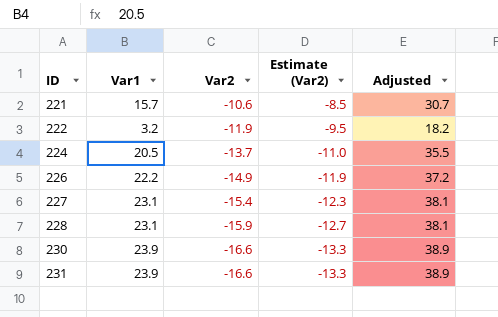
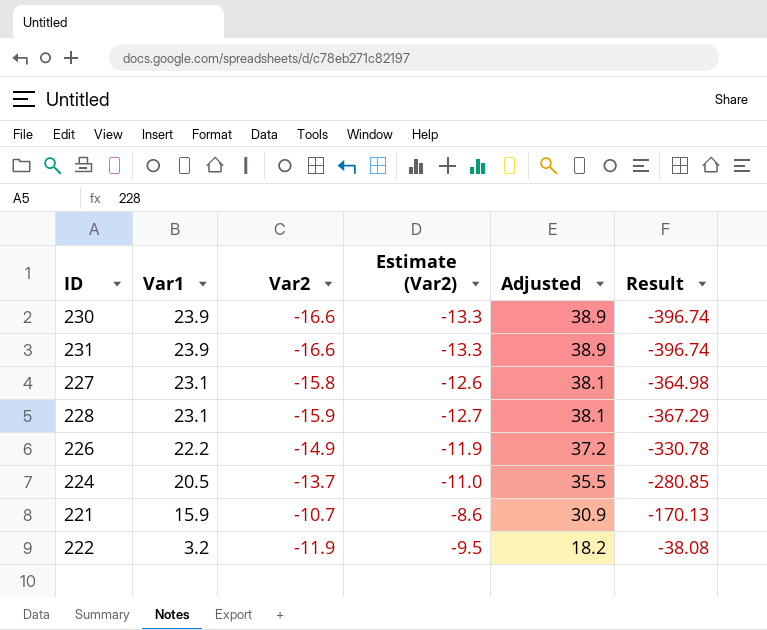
row order: ID ascending -> Var1 descending
column Result | formula: none -> [Var1] * [Var2]
227 | Var2: -15.4 -> -15.8
227 | Estimate (Var2): -12.3 -> -12.6
221 | Var1: 15.7 -> 15.9
221 | Var2: -10.6 -> -10.7
221 | Estimate (Var2): -8.5 -> -8.6
221 | Adjusted: 30.7 -> 30.9

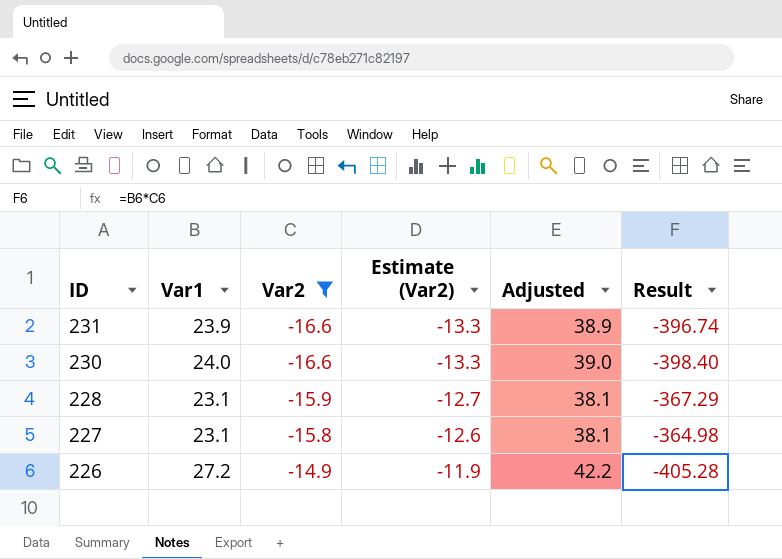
filter: none -> Var2 <= -14.9
row order: Var1 descending -> ID descending
230 | Var1: 23.9 -> 24.0
230 | Adjusted: 38.9 -> 39.0
230 | Result: -396.74 -> -398.40
226 | Var1: 22.2 -> 27.2
226 | Adjusted: 37.2 -> 42.2
226 | Result: -330.78 -> -405.28

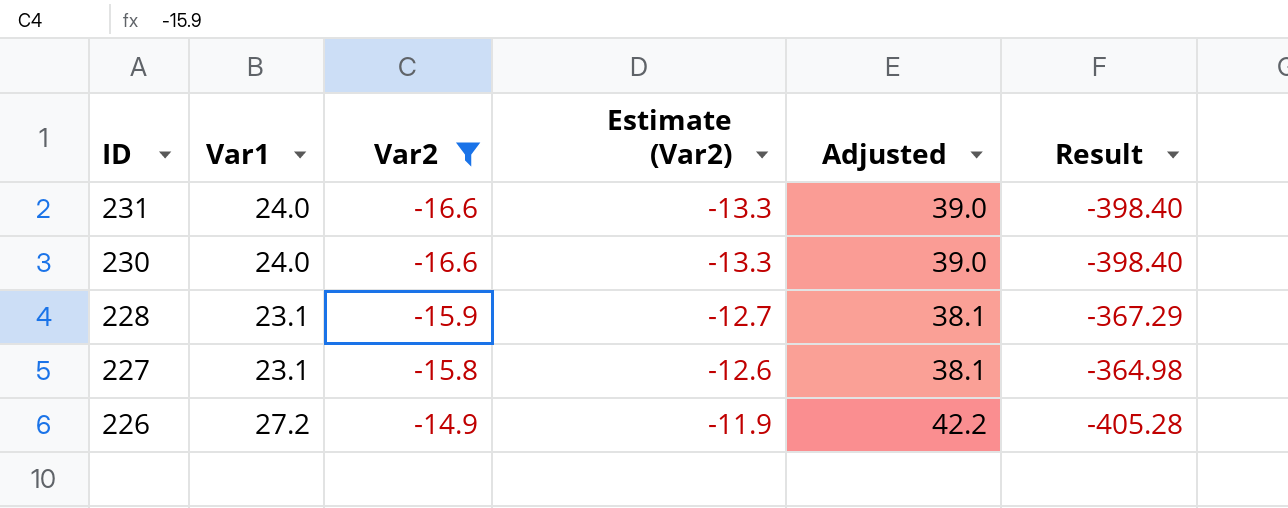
231 | Var1: 23.9 -> 24.0
231 | Adjusted: 38.9 -> 39.0
231 | Result: -396.74 -> -398.40

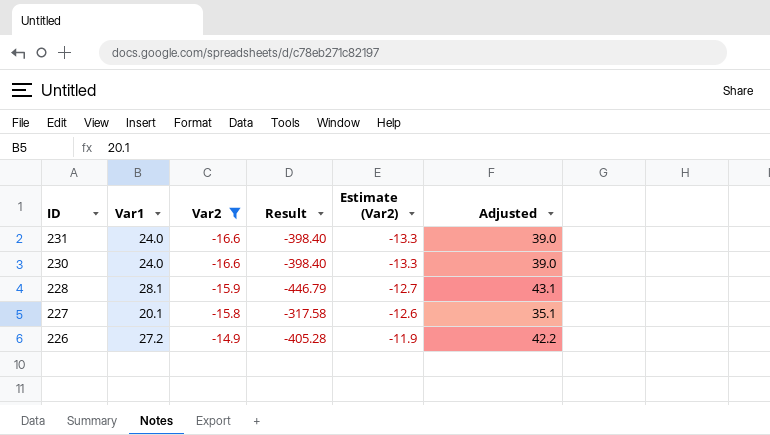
column Result | position: 6 -> 4
228 | Var1: 23.1 -> 28.1
228 | Result: -367.29 -> -446.79
228 | Adjusted: 38.1 -> 43.1
227 | Var1: 23.1 -> 20.1
227 | Result: -364.98 -> -317.58
227 | Adjusted: 38.1 -> 35.1

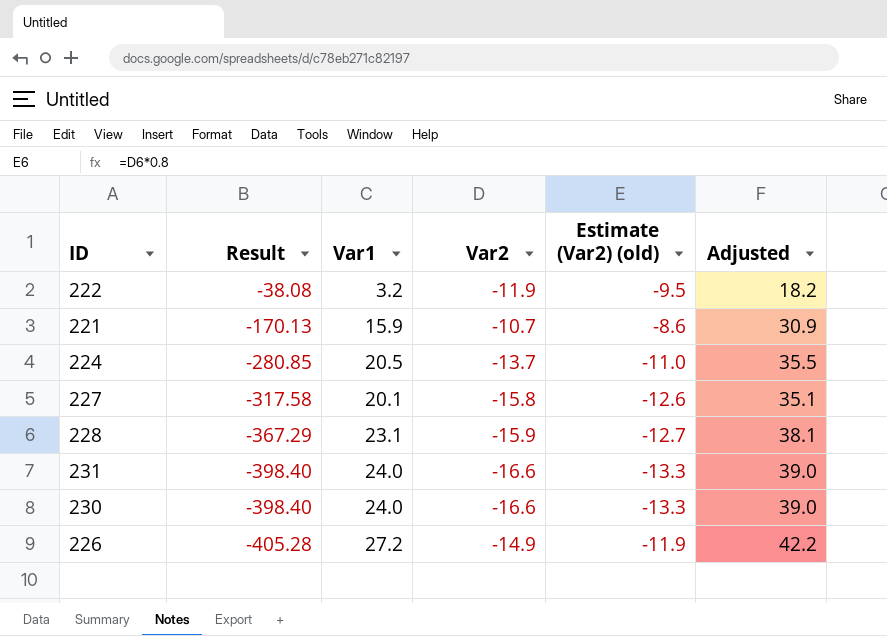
filter: Var2 <= -14.9 -> none
row order: ID descending -> Result descending
column Result | position: 4 -> 2
column name: Estimate (Var2) -> Estimate (Var2) (old)
228 | Result: -446.79 -> -367.29
228 | Var1: 28.1 -> 23.1
228 | Adjusted: 43.1 -> 38.1

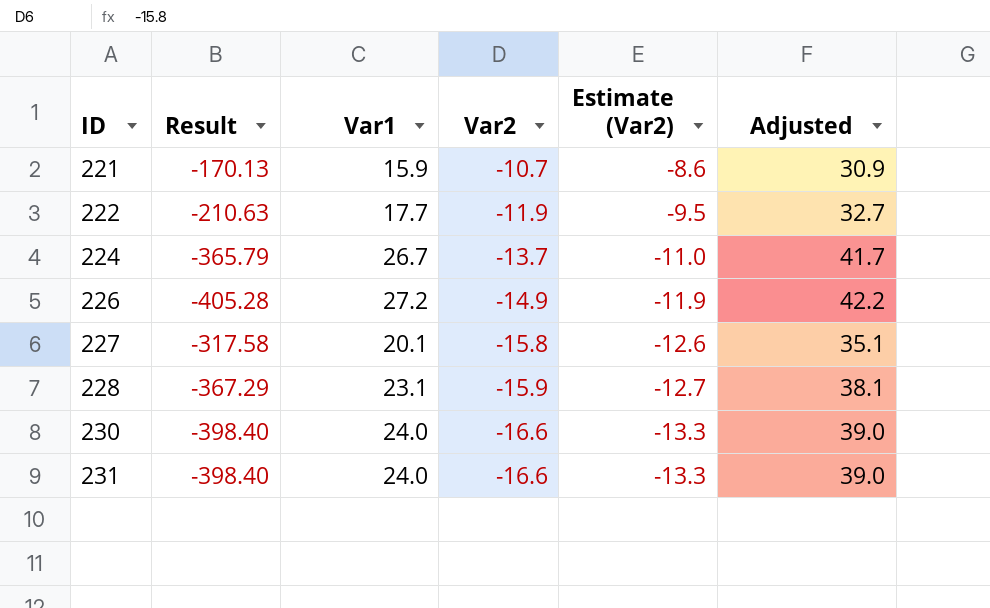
row order: Result descending -> ID ascending
column name: Estimate (Var2) (old) -> Estimate (Var2)
222 | Result: -38.08 -> -210.63
222 | Var1: 3.2 -> 17.7
222 | Adjusted: 18.2 -> 32.7
224 | Result: -280.85 -> -365.79
224 | Var1: 20.5 -> 26.7
224 | Adjusted: 35.5 -> 41.7

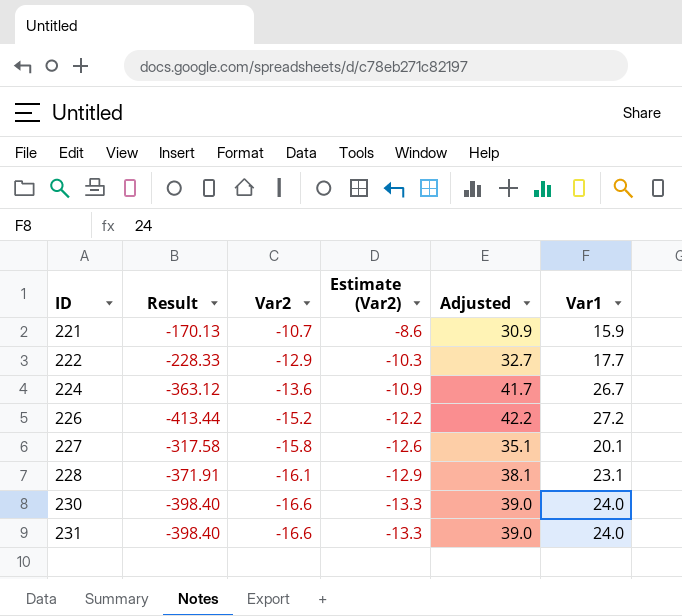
column Var1 | position: 3 -> 6
222 | Result: -210.63 -> -228.33
222 | Var2: -11.9 -> -12.9
222 | Estimate (Var2): -9.5 -> -10.3
224 | Result: -365.79 -> -363.12
224 | Var2: -13.7 -> -13.6
224 | Estimate (Var2): -11.0 -> -10.9
226 | Result: -405.28 -> -413.44
226 | Var2: -14.9 -> -15.2
226 | Estimate (Var2): -11.9 -> -12.2
228 | Result: -367.29 -> -371.91
228 | Var2: -15.9 -> -16.1
228 | Estimate (Var2): -12.7 -> -12.9

